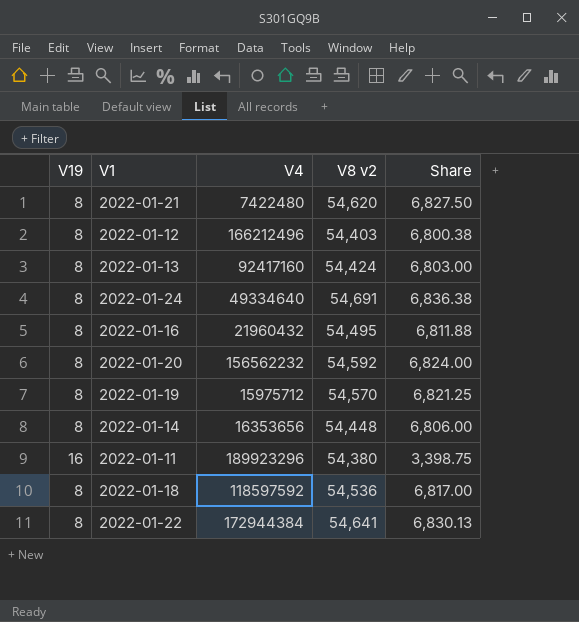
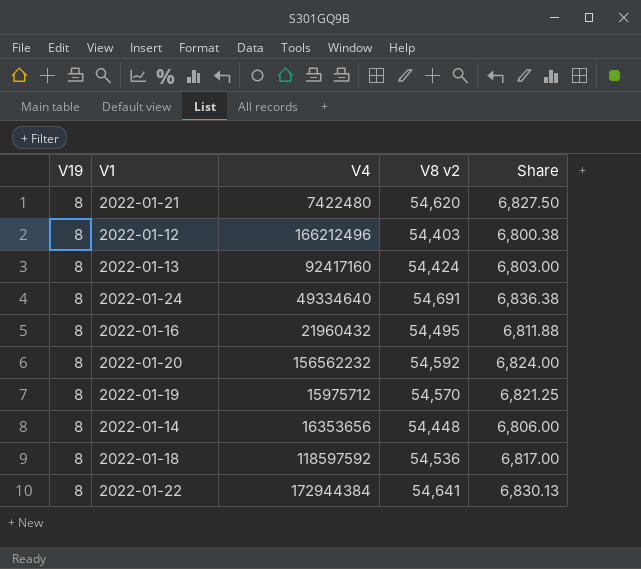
row 2022-01-11: 16 | 189923296 | 54,380 | 3,398.75 -> none

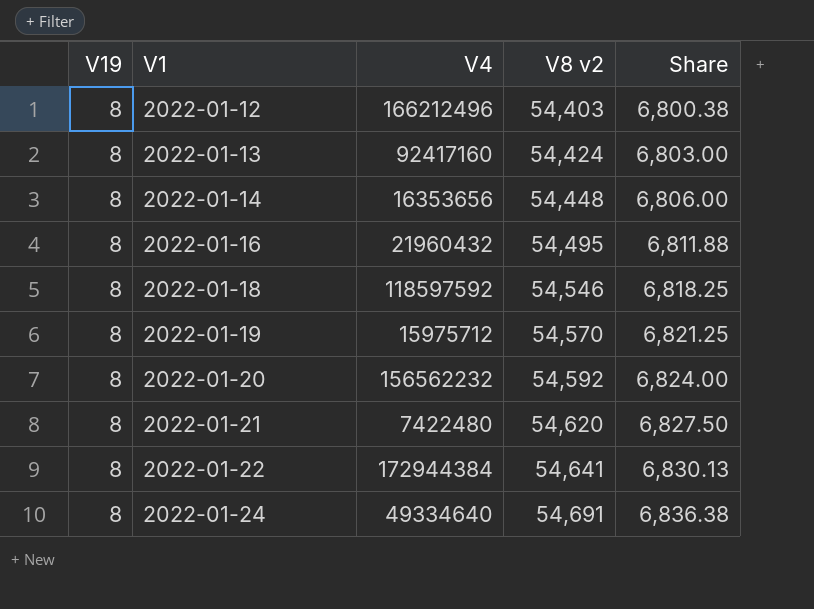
row order: none -> V1 ascending
2022-01-18 | V8 v2: 54,536 -> 54,546
2022-01-18 | Share: 6,817.00 -> 6,818.25

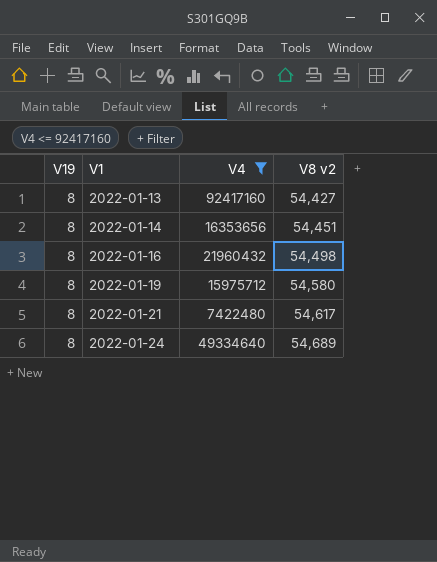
filter: none -> V4 <= 92417160
column Share | formula: [V8 v2] / [V19] -> none
2022-01-13 | V8 v2: 54,424 -> 54,427
2022-01-14 | V8 v2: 54,448 -> 54,451
2022-01-16 | V8 v2: 54,495 -> 54,498
2022-01-19 | V8 v2: 54,570 -> 54,580
2022-01-21 | V8 v2: 54,620 -> 54,617
2022-01-24 | V8 v2: 54,691 -> 54,689

